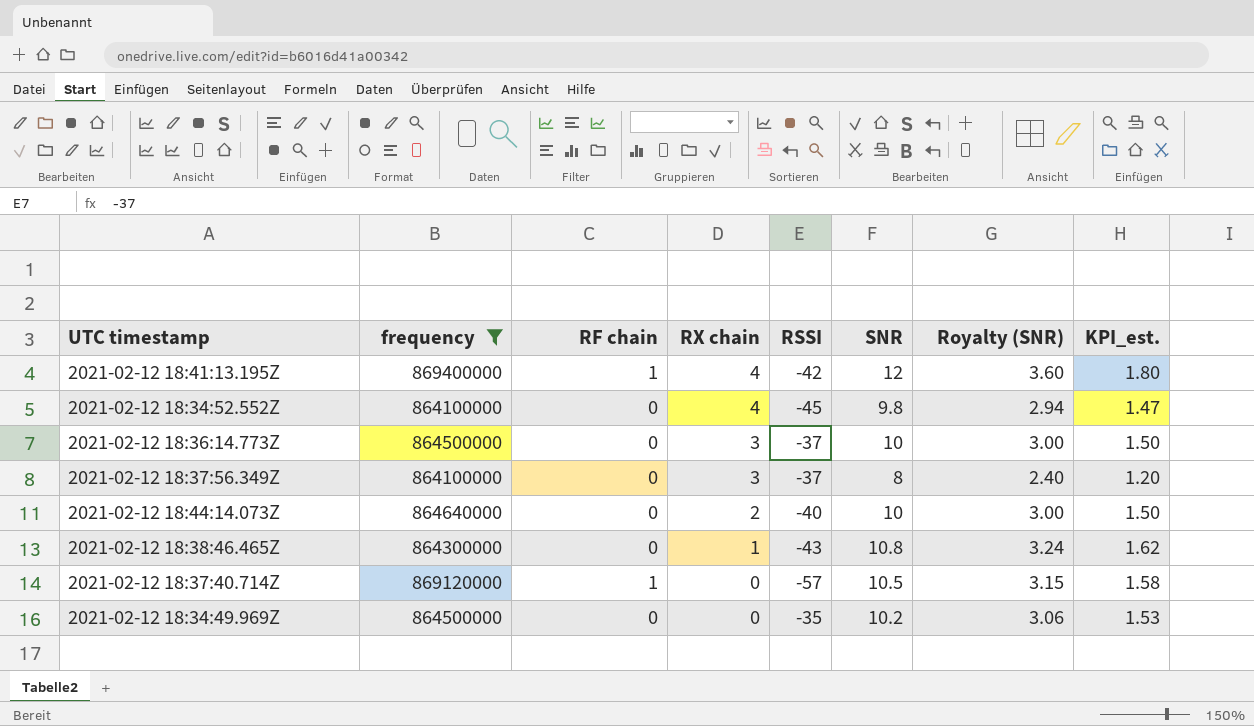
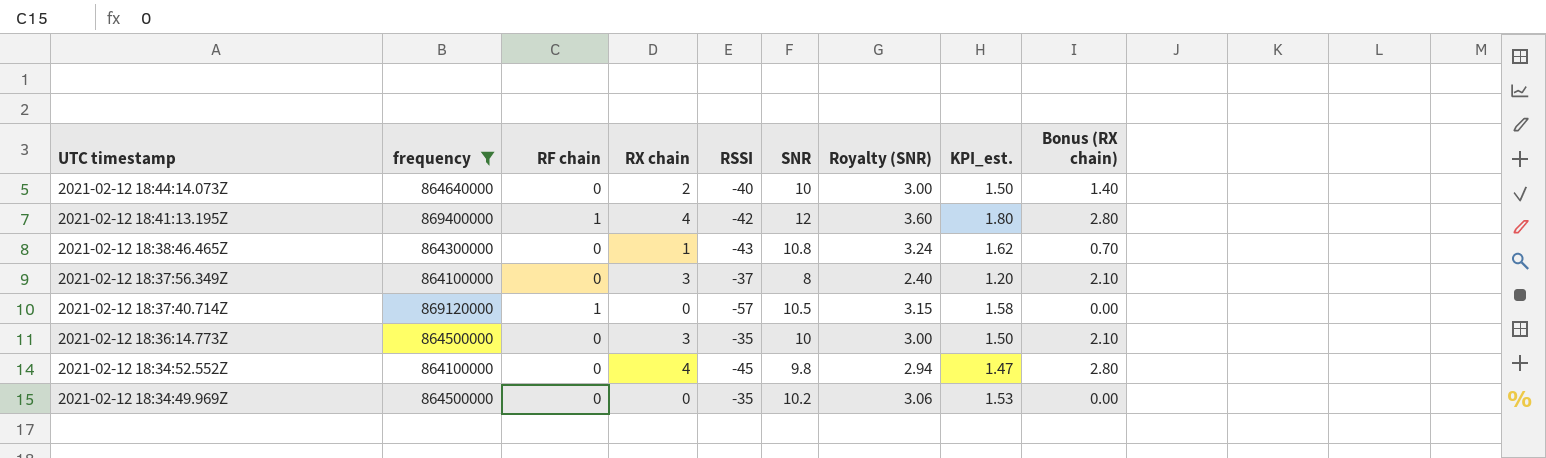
row order: RX chain descending -> UTC timestamp descending
column Bonus (RX chain) | formula: none -> [RX chain] * 0.7
2021-02-12 18:36:14.773Z | RSSI: -37 -> -35

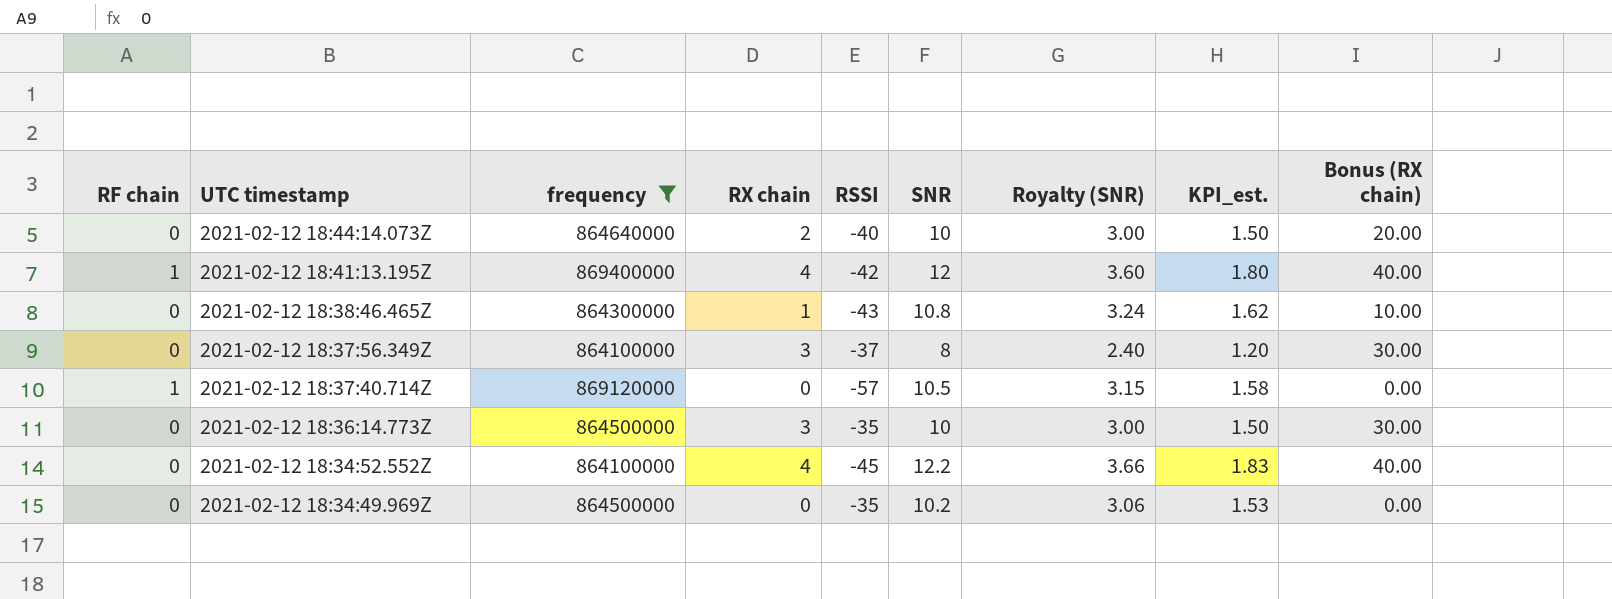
column RF chain | position: 3 -> 1
column Bonus (RX chain) | formula: [RX chain] * 0.7 -> [RX chain] * 10
2021-02-12 18:34:52.552Z | SNR: 9.8 -> 12.2
2021-02-12 18:34:52.552Z | Royalty (SNR): 2.94 -> 3.66
2021-02-12 18:34:52.552Z | KPI_est.: 1.47 -> 1.83

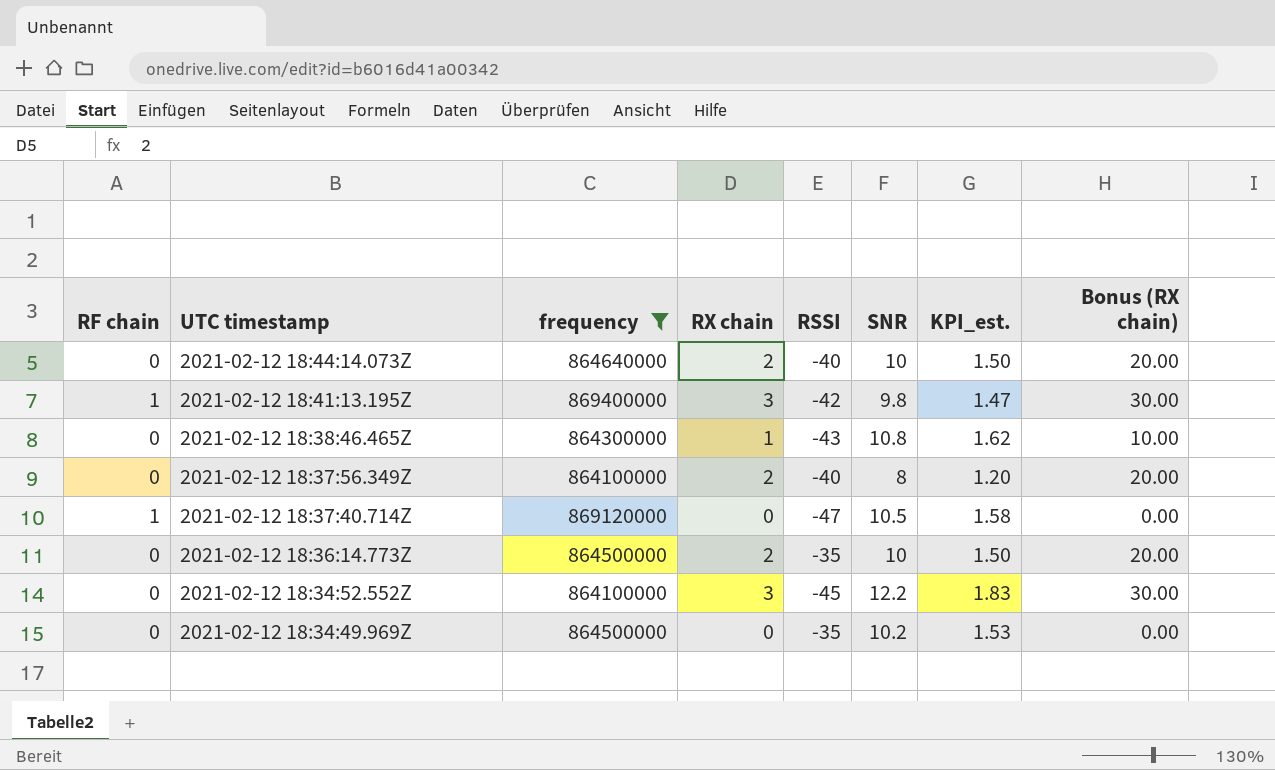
column Royalty (SNR) | formula: [SNR] * 0.3 -> none
2021-02-12 18:41:13.195Z | RX chain: 4 -> 3
2021-02-12 18:41:13.195Z | SNR: 12 -> 9.8
2021-02-12 18:41:13.195Z | KPI_est.: 1.80 -> 1.47
2021-02-12 18:41:13.195Z | Bonus (RX chain): 40.00 -> 30.00
2021-02-12 18:37:56.349Z | RX chain: 3 -> 2
2021-02-12 18:37:56.349Z | RSSI: -37 -> -40
2021-02-12 18:37:56.349Z | Bonus (RX chain): 30.00 -> 20.00
2021-02-12 18:37:40.714Z | RSSI: -57 -> -47
2021-02-12 18:36:14.773Z | RX chain: 3 -> 2
2021-02-12 18:36:14.773Z | Bonus (RX chain): 30.00 -> 20.00
2021-02-12 18:34:52.552Z | RX chain: 4 -> 3
2021-02-12 18:34:52.552Z | Bonus (RX chain): 40.00 -> 30.00

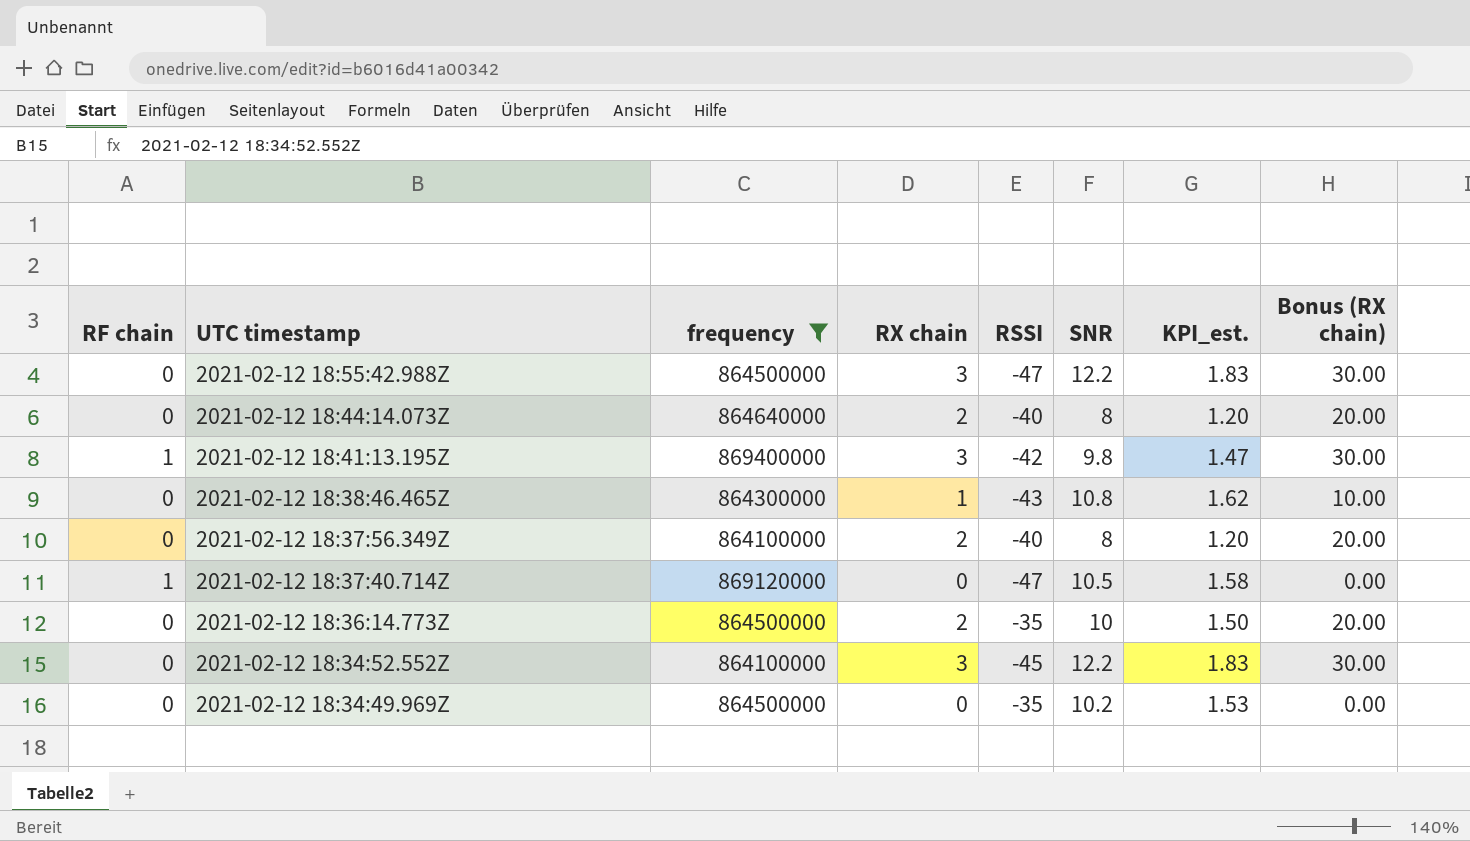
row 2021-02-12 18:55:42.988Z: none -> 0 | 864500000 | 3 | -47 | 12.2 | 1.83 | 30.00
2021-02-12 18:44:14.073Z | SNR: 10 -> 8
2021-02-12 18:44:14.073Z | KPI_est.: 1.50 -> 1.20

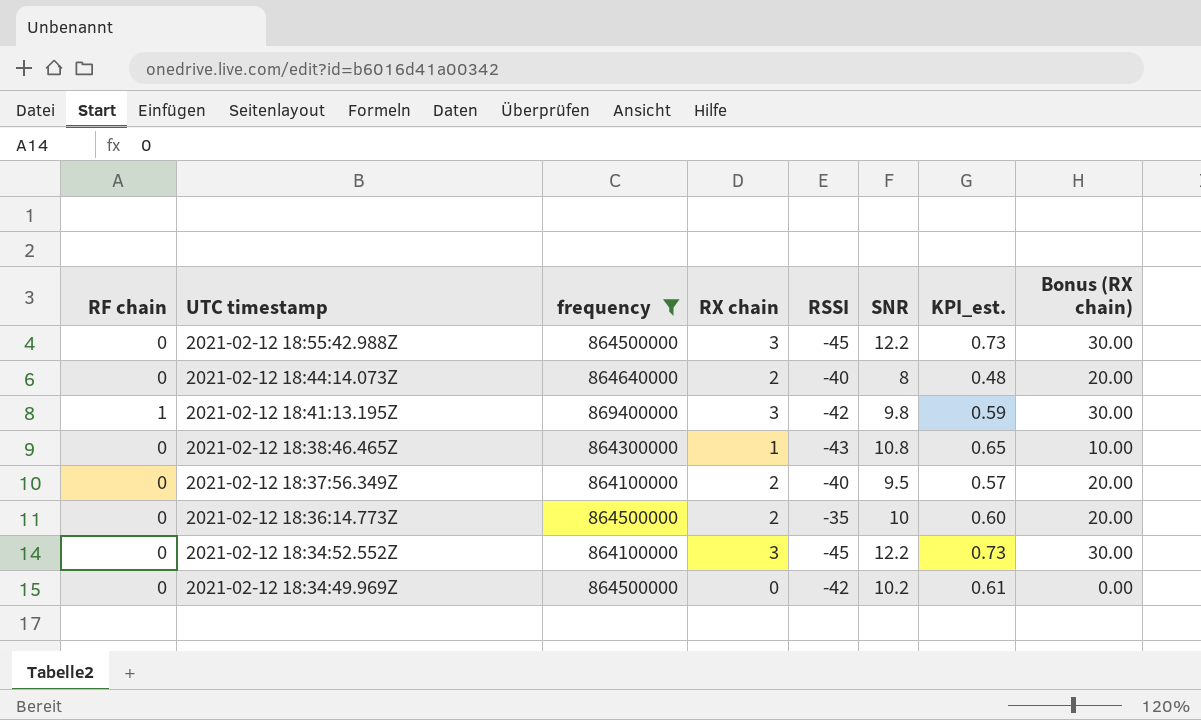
column KPI_est. | formula: [SNR] * 0.15 -> [SNR] * 0.06
row 2021-02-12 18:37:40.714Z: 1 | 869120000 | 0 | -47 | 10.5 | 1.58 | 0.00 -> none
2021-02-12 18:55:42.988Z | RSSI: -47 -> -45
2021-02-12 18:37:56.349Z | SNR: 8 -> 9.5
2021-02-12 18:34:49.969Z | RSSI: -35 -> -42

